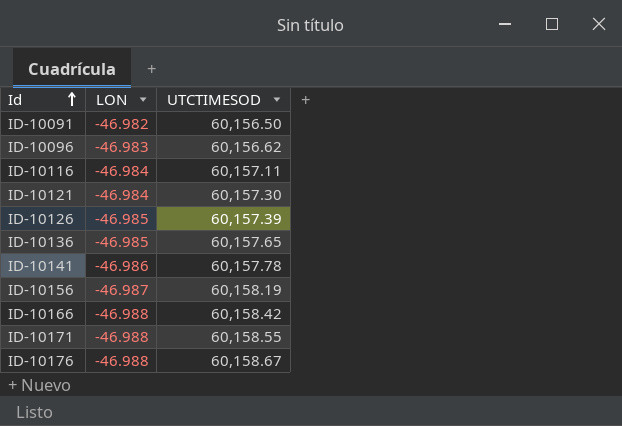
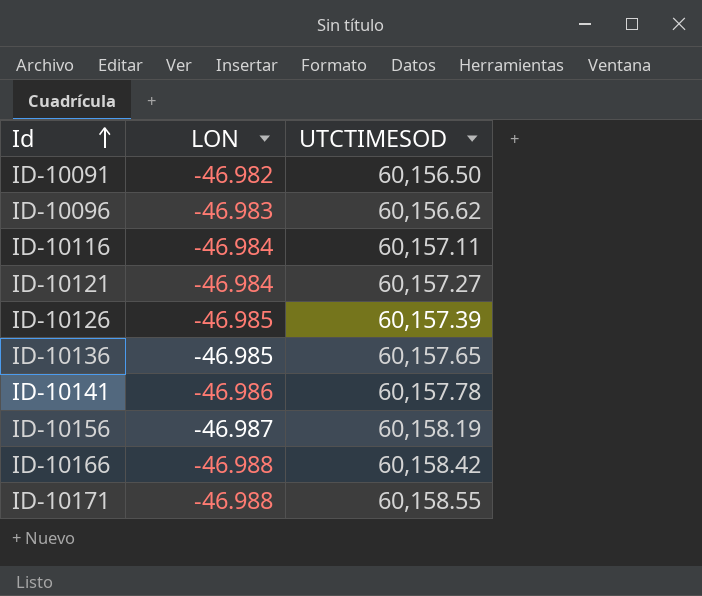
row ID-10176: -46.988 | 60,158.67 -> none
ID-10121 | UTCTIMESOD: 60,157.30 -> 60,157.27

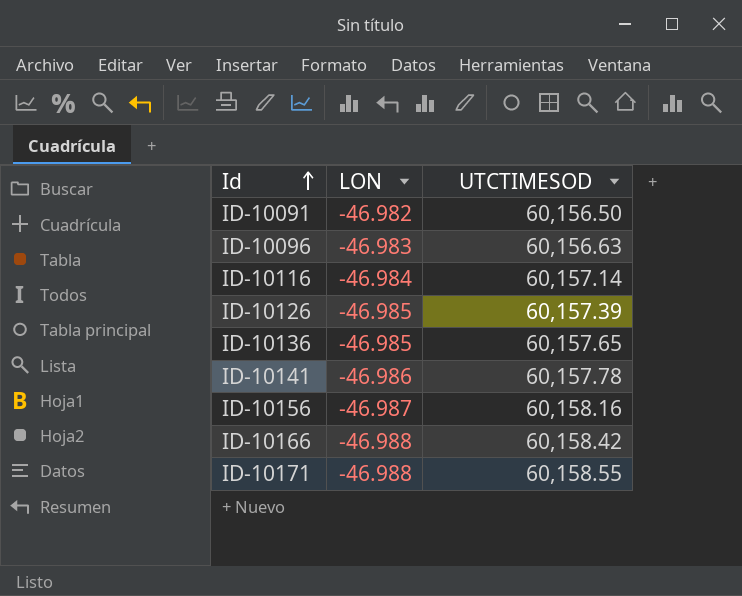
row ID-10121: -46.984 | 60,157.27 -> none
ID-10096 | UTCTIMESOD: 60,156.62 -> 60,156.63
ID-10116 | UTCTIMESOD: 60,157.11 -> 60,157.14
ID-10156 | UTCTIMESOD: 60,158.19 -> 60,158.16

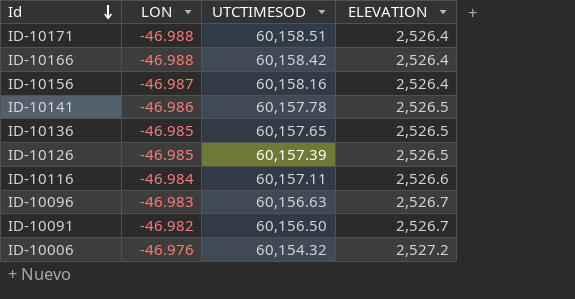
row order: Id ascending -> Id descending
column ELEVATION | position: none -> 4
ID-10171 | UTCTIMESOD: 60,158.55 -> 60,158.51
ID-10116 | UTCTIMESOD: 60,157.14 -> 60,157.11
row ID-10006: none -> -46.976 | 60,154.32 | 2,527.2

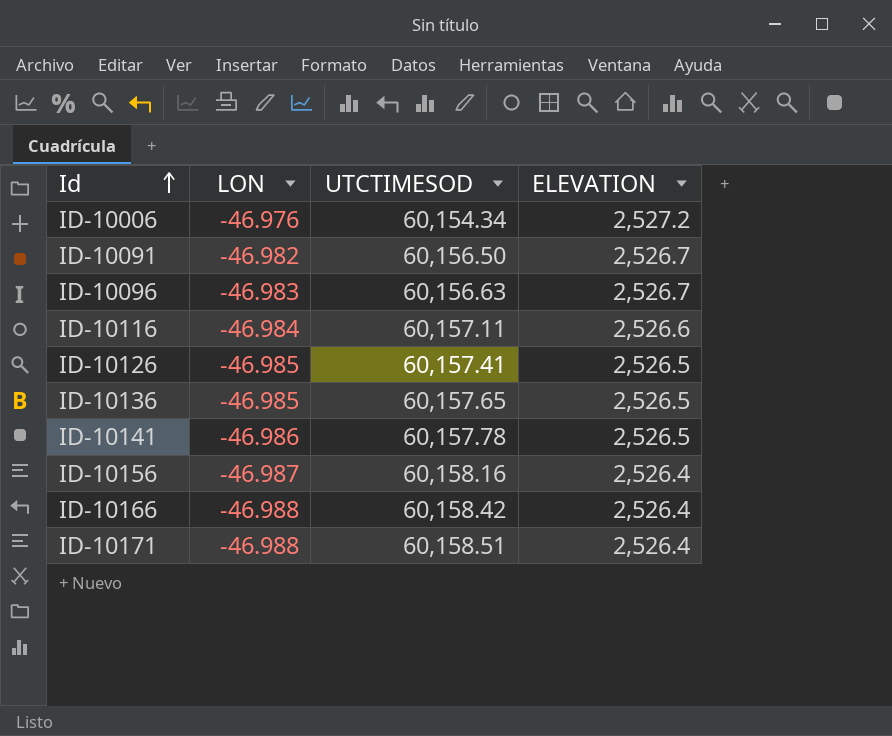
row order: Id descending -> Id ascending
ID-10006 | UTCTIMESOD: 60,154.32 -> 60,154.34
ID-10126 | UTCTIMESOD: 60,157.39 -> 60,157.41

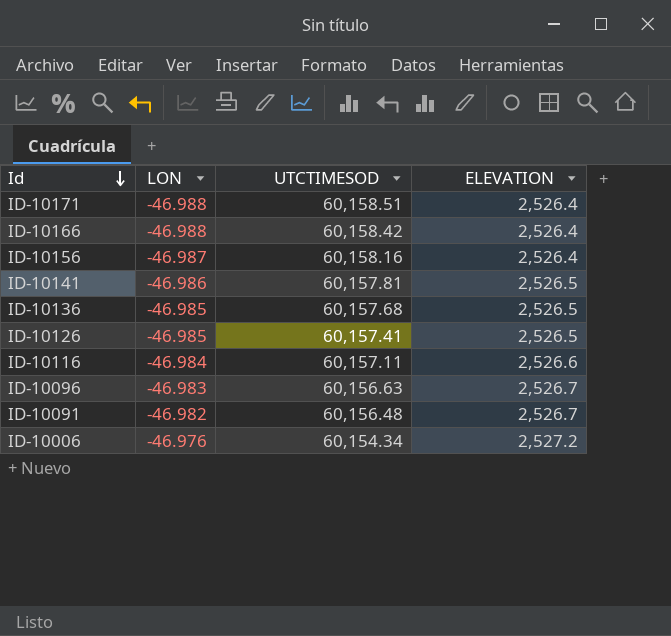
row order: Id ascending -> Id descending
ID-10141 | UTCTIMESOD: 60,157.78 -> 60,157.81
ID-10136 | UTCTIMESOD: 60,157.65 -> 60,157.68
ID-10091 | UTCTIMESOD: 60,156.50 -> 60,156.48

